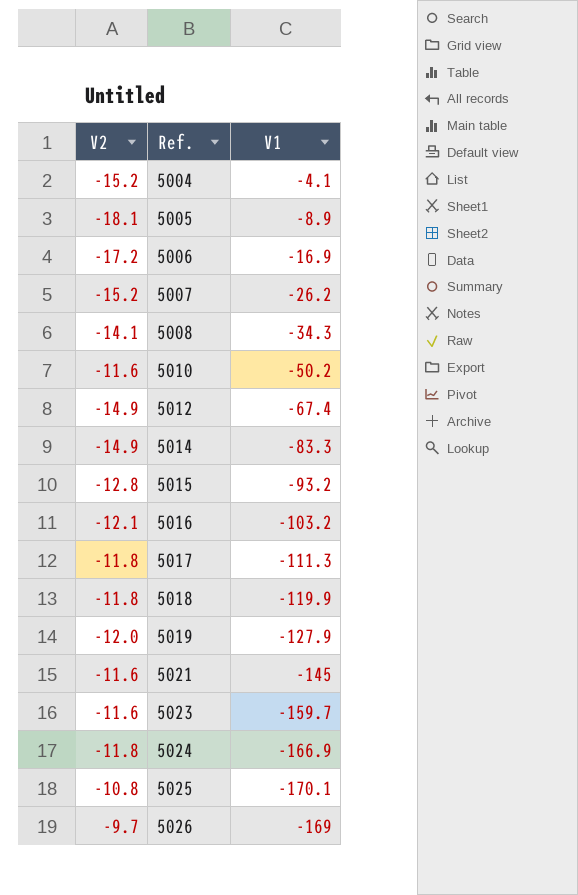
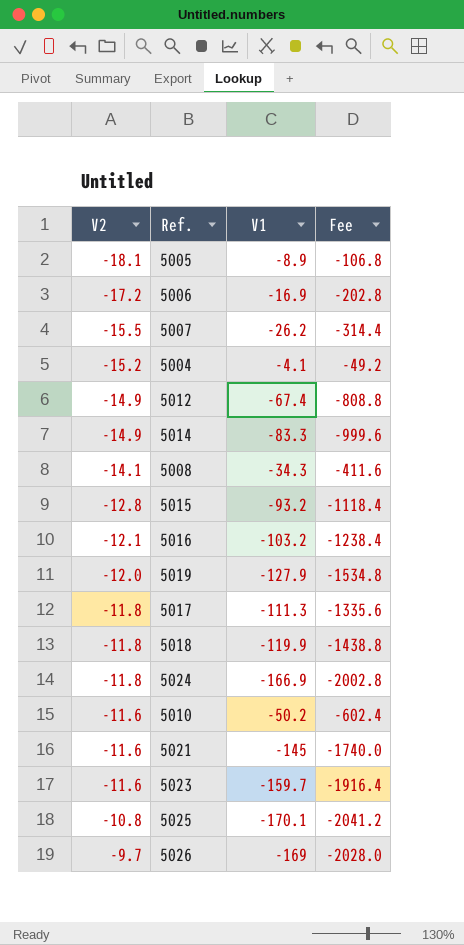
row order: Ref. ascending -> V2 ascending
column Fee | formula: none -> [V1] * 12
5007 | V2: -15.2 -> -15.5

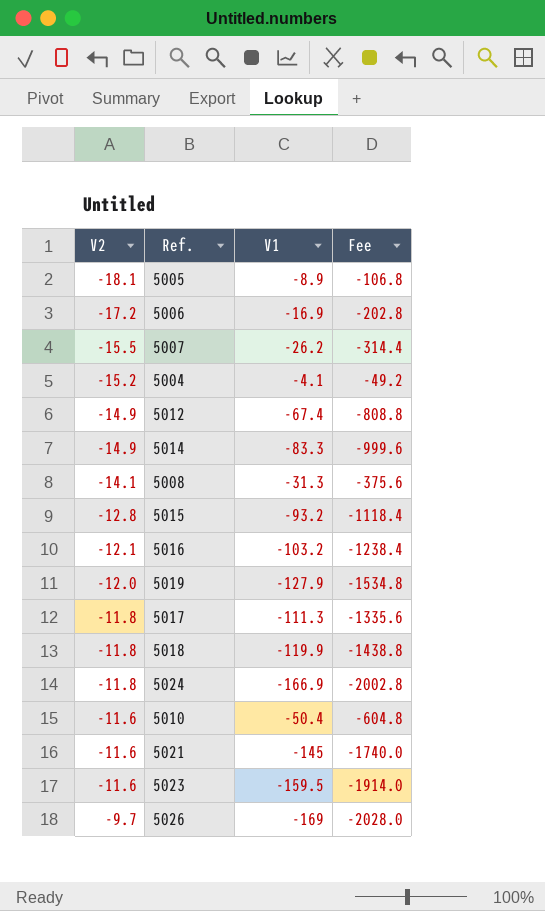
row 5025: -10.8 | -170.1 | -2041.2 -> none
5008 | V1: -34.3 -> -31.3
5008 | Fee: -411.6 -> -375.6
5010 | V1: -50.2 -> -50.4
5010 | Fee: -602.4 -> -604.8
5023 | V1: -159.7 -> -159.5
5023 | Fee: -1916.4 -> -1914.0

